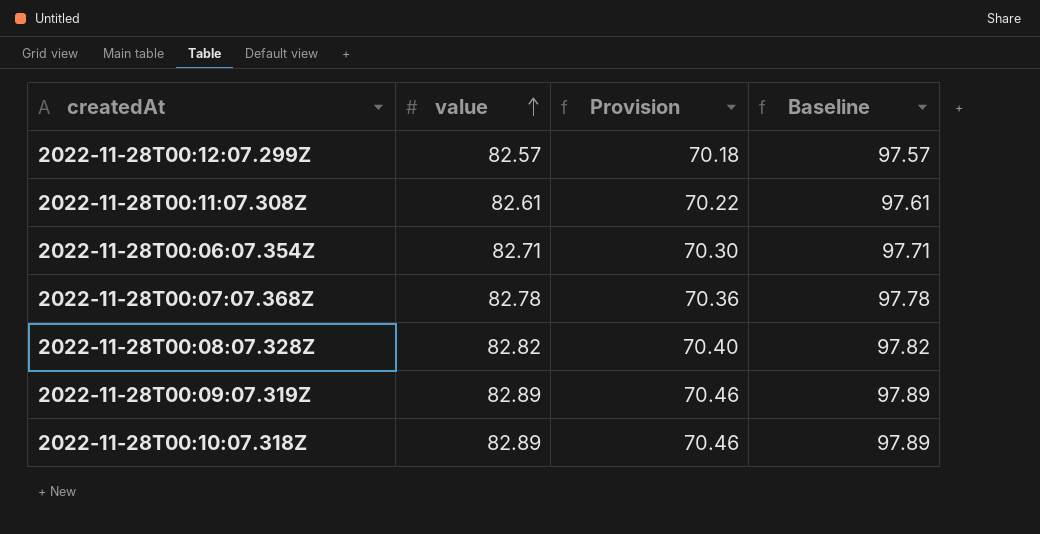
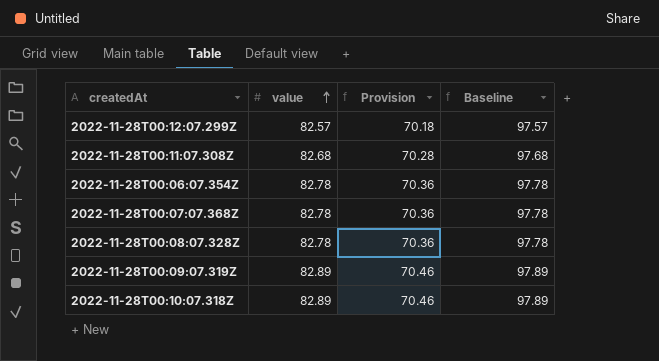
2022-11-28T00:11:07.308Z | value: 82.61 -> 82.68
2022-11-28T00:11:07.308Z | Provision: 70.22 -> 70.28
2022-11-28T00:11:07.308Z | Baseline: 97.61 -> 97.68
2022-11-28T00:06:07.354Z | value: 82.71 -> 82.78
2022-11-28T00:06:07.354Z | Provision: 70.30 -> 70.36
2022-11-28T00:06:07.354Z | Baseline: 97.71 -> 97.78
2022-11-28T00:08:07.328Z | value: 82.82 -> 82.78
2022-11-28T00:08:07.328Z | Provision: 70.40 -> 70.36
2022-11-28T00:08:07.328Z | Baseline: 97.82 -> 97.78

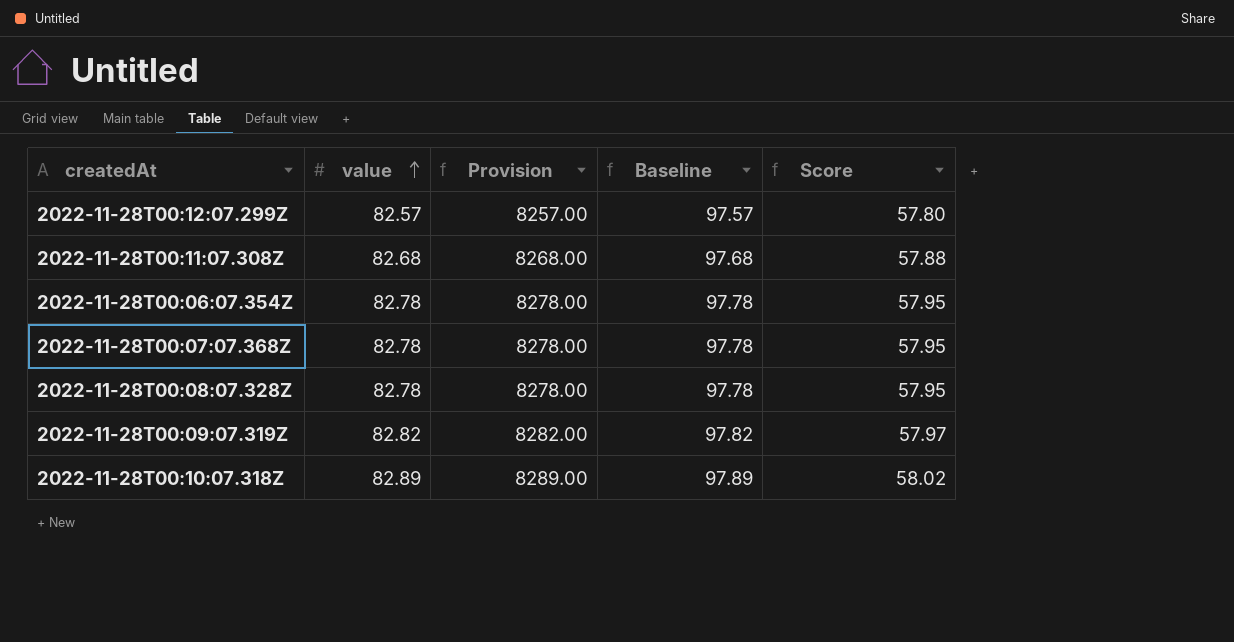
column Provision | formula: [value] * 0.85 -> [value] * 100
column Score | formula: none -> [value] * 0.7
2022-11-28T00:09:07.319Z | value: 82.89 -> 82.82
2022-11-28T00:09:07.319Z | Baseline: 97.89 -> 97.82

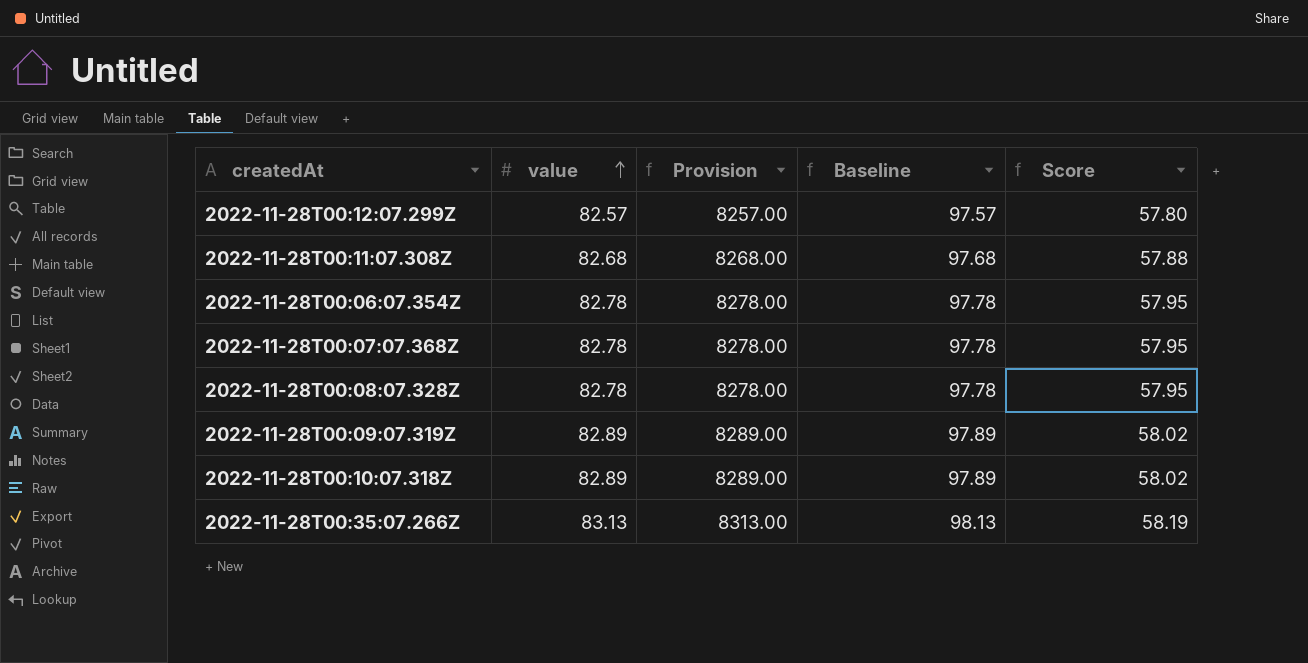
2022-11-28T00:09:07.319Z | value: 82.82 -> 82.89
2022-11-28T00:09:07.319Z | Provision: 8282.00 -> 8289.00
2022-11-28T00:09:07.319Z | Baseline: 97.82 -> 97.89
2022-11-28T00:09:07.319Z | Score: 57.97 -> 58.02
row 2022-11-28T00:35:07.266Z: none -> 83.13 | 8313.00 | 98.13 | 58.19

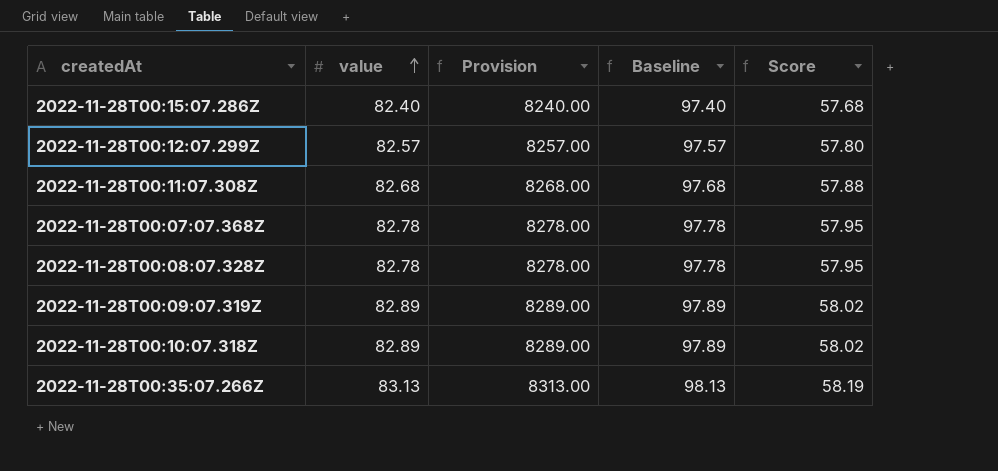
row 2022-11-28T00:06:07.354Z: 82.78 | 8278.00 | 97.78 | 57.95 -> none
row 2022-11-28T00:15:07.286Z: none -> 82.40 | 8240.00 | 97.40 | 57.68

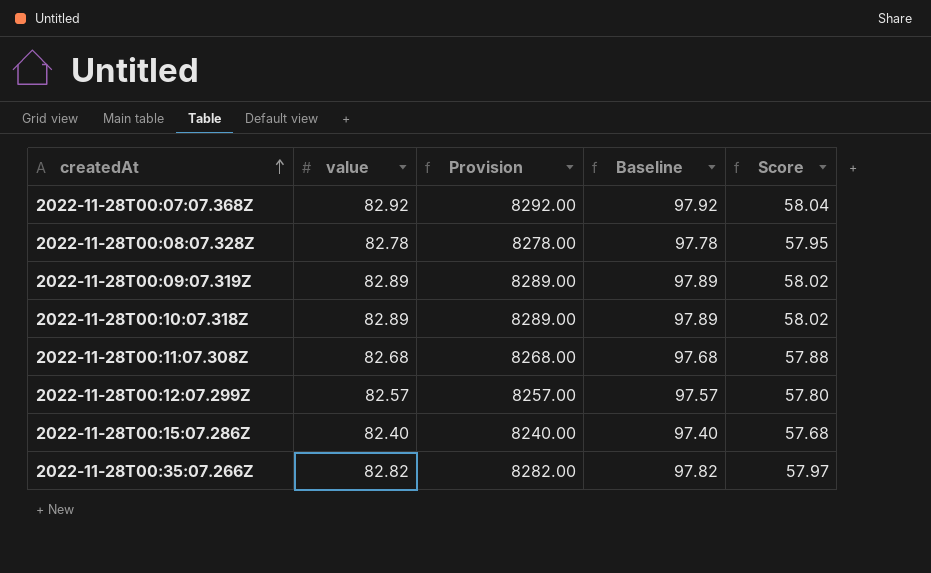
row order: value ascending -> createdAt ascending
2022-11-28T00:07:07.368Z | value: 82.78 -> 82.92
2022-11-28T00:07:07.368Z | Provision: 8278.00 -> 8292.00
2022-11-28T00:07:07.368Z | Baseline: 97.78 -> 97.92
2022-11-28T00:07:07.368Z | Score: 57.95 -> 58.04
2022-11-28T00:35:07.266Z | value: 83.13 -> 82.82
2022-11-28T00:35:07.266Z | Provision: 8313.00 -> 8282.00
2022-11-28T00:35:07.266Z | Baseline: 98.13 -> 97.82
2022-11-28T00:35:07.266Z | Score: 58.19 -> 57.97

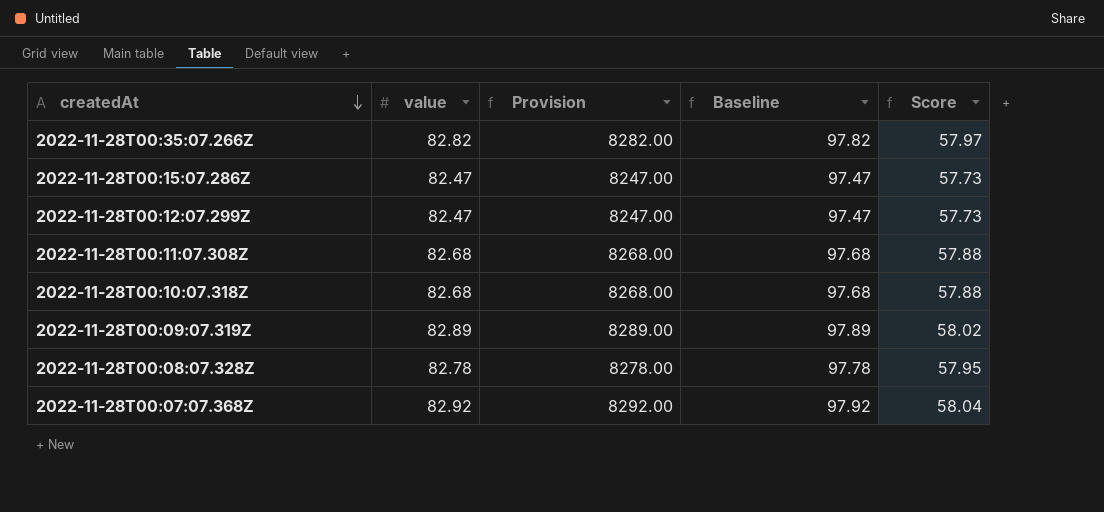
row order: createdAt ascending -> createdAt descending
2022-11-28T00:15:07.286Z | value: 82.40 -> 82.47
2022-11-28T00:15:07.286Z | Provision: 8240.00 -> 8247.00
2022-11-28T00:15:07.286Z | Baseline: 97.40 -> 97.47
2022-11-28T00:15:07.286Z | Score: 57.68 -> 57.73
2022-11-28T00:12:07.299Z | value: 82.57 -> 82.47
2022-11-28T00:12:07.299Z | Provision: 8257.00 -> 8247.00
2022-11-28T00:12:07.299Z | Baseline: 97.57 -> 97.47
2022-11-28T00:12:07.299Z | Score: 57.80 -> 57.73
2022-11-28T00:10:07.318Z | value: 82.89 -> 82.68
2022-11-28T00:10:07.318Z | Provision: 8289.00 -> 8268.00
2022-11-28T00:10:07.318Z | Baseline: 97.89 -> 97.68
2022-11-28T00:10:07.318Z | Score: 58.02 -> 57.88

